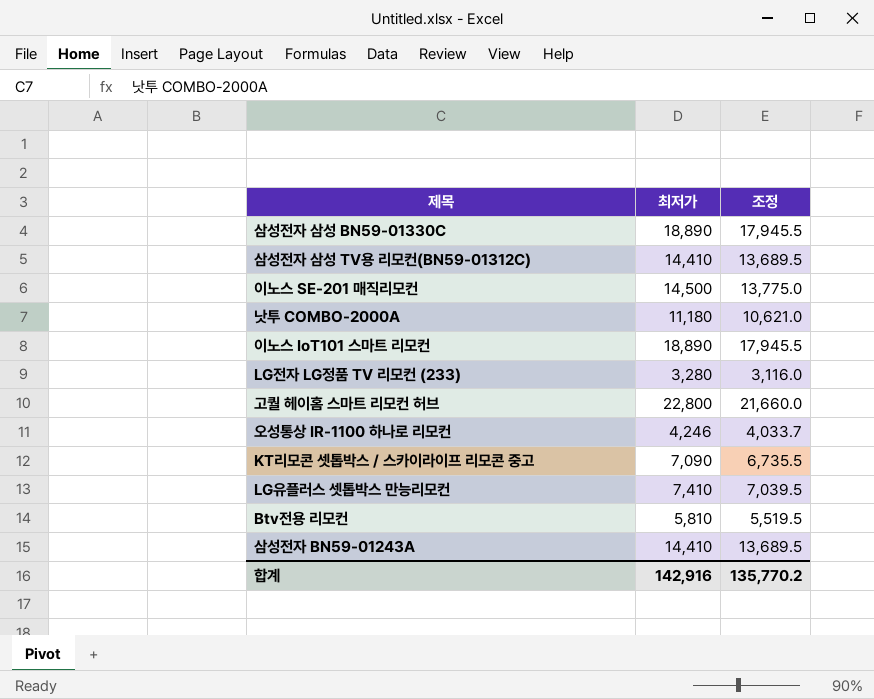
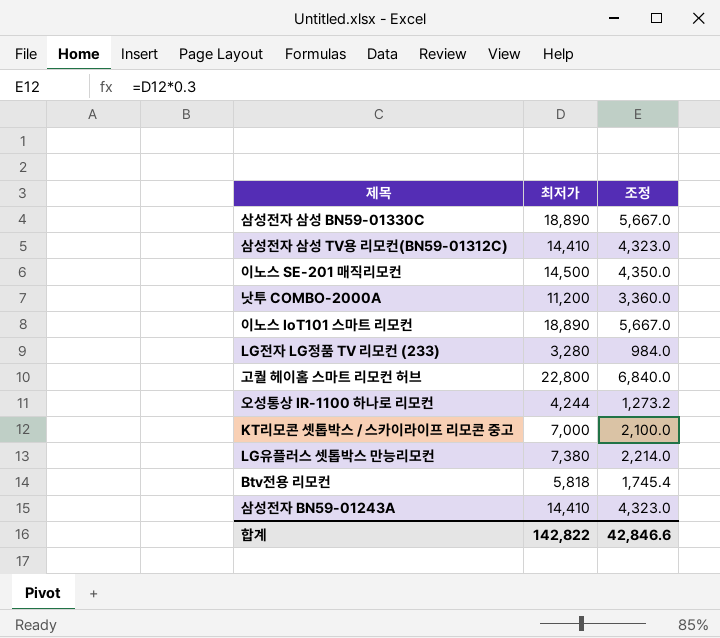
column 조정 | formula: [최저가] * 0.95 -> [최저가] * 0.3
낫투 COMBO-2000A | 최저가: 11,180 -> 11,200
오성통상 IR-1100 하나로 리모컨 | 최저가: 4,246 -> 4,244
KT리모콘 셋톱박스 / 스카이라이프 리모콘 중고 | 최저가: 7,090 -> 7,000
LG유플러스 셋톱박스 만능리모컨 | 최저가: 7,410 -> 7,380
Btv전용 리모컨 | 최저가: 5,810 -> 5,818
합계 | 최저가: 142,916 -> 142,822
합계 | 조정: 135,770.2 -> 42,846.6

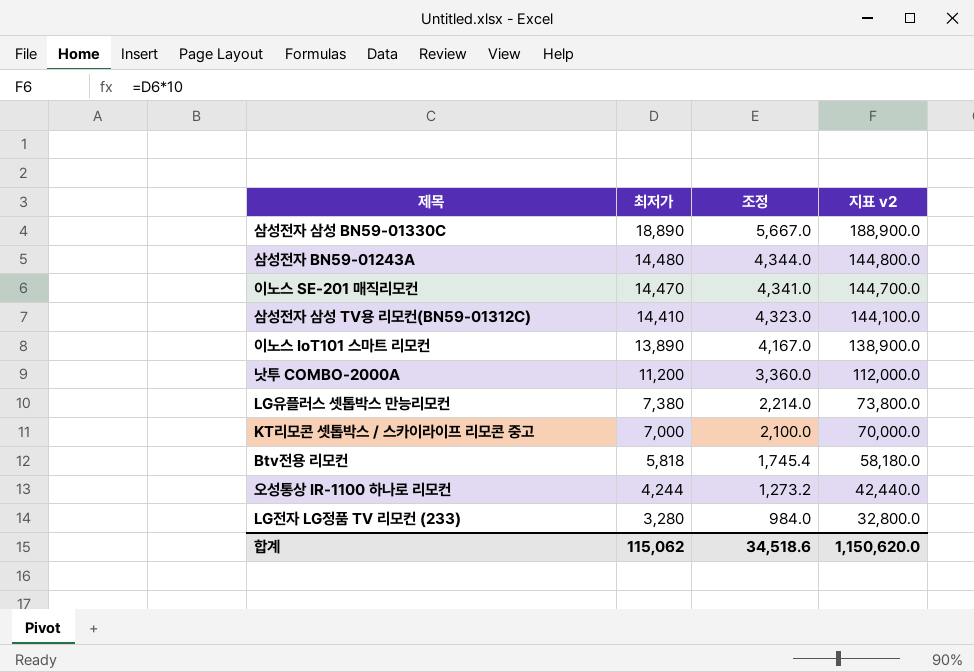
row order: none -> 최저가 descending
column 지표 v2 | formula: none -> [최저가] * 10
row 고퀄 헤이홈 스마트 리모컨 허브: 22,800 | 6,840.0 -> none
삼성전자 BN59-01243A | 최저가: 14,410 -> 14,480
삼성전자 BN59-01243A | 조정: 4,323.0 -> 4,344.0
이노스 SE-201 매직리모컨 | 최저가: 14,500 -> 14,470
이노스 SE-201 매직리모컨 | 조정: 4,350.0 -> 4,341.0
이노스 IoT101 스마트 리모컨 | 최저가: 18,890 -> 13,890
이노스 IoT101 스마트 리모컨 | 조정: 5,667.0 -> 4,167.0
합계 | 최저가: 142,822 -> 115,062
합계 | 조정: 42,846.6 -> 34,518.6

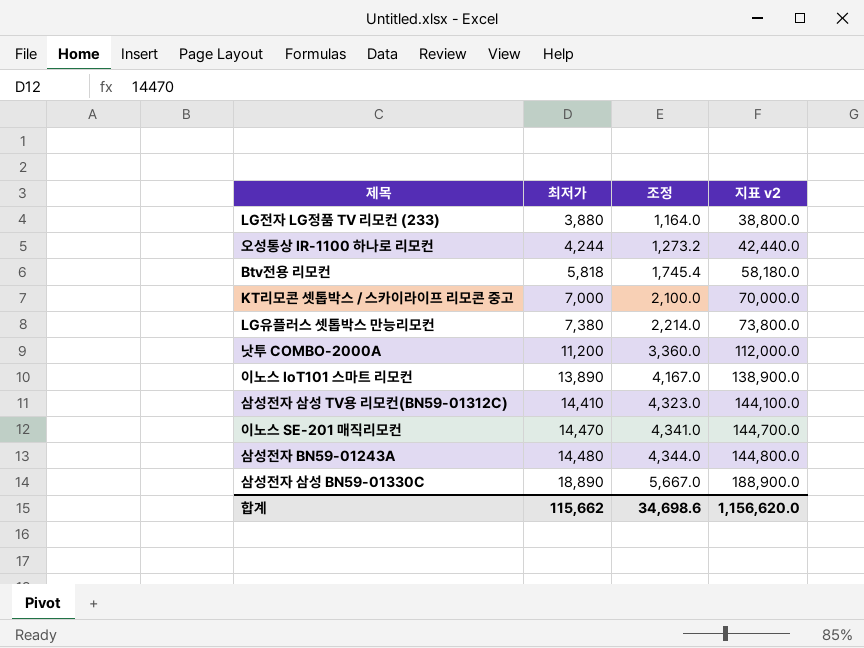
row order: 최저가 descending -> 최저가 ascending
LG전자 LG정품 TV 리모컨 (233) | 최저가: 3,280 -> 3,880
LG전자 LG정품 TV 리모컨 (233) | 조정: 984.0 -> 1,164.0
LG전자 LG정품 TV 리모컨 (233) | 지표 v2: 32,800.0 -> 38,800.0
합계 | 최저가: 115,062 -> 115,662
합계 | 조정: 34,518.6 -> 34,698.6
합계 | 지표 v2: 1,150,620.0 -> 1,156,620.0

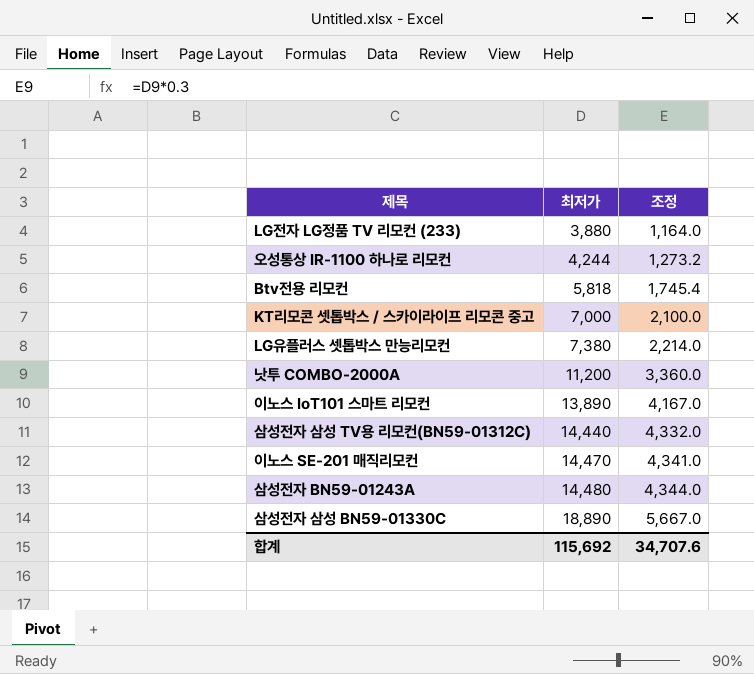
column 지표 v2 | formula: [최저가] * 10 -> none
삼성전자 삼성 TV용 리모컨(BN59-01312C) | 최저가: 14,410 -> 14,440
삼성전자 삼성 TV용 리모컨(BN59-01312C) | 조정: 4,323.0 -> 4,332.0
합계 | 최저가: 115,662 -> 115,692
합계 | 조정: 34,698.6 -> 34,707.6

